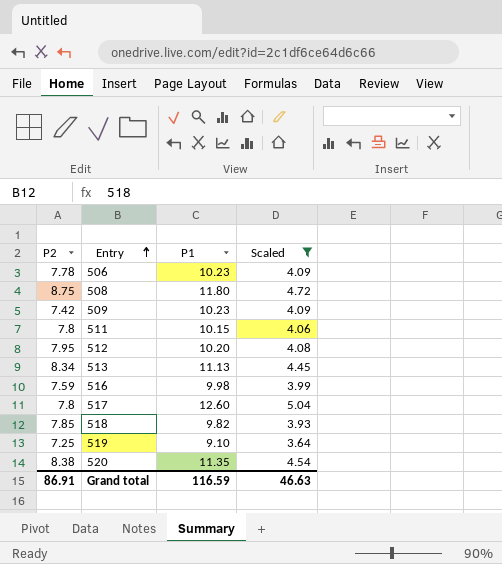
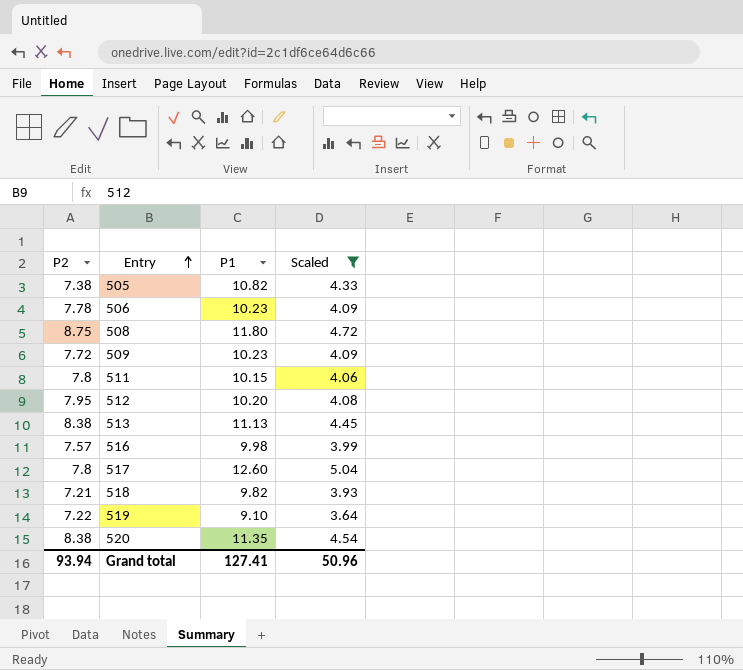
row 505: none -> 7.38 | 10.82 | 4.33
509 | P2: 7.42 -> 7.72
513 | P2: 8.34 -> 8.38
516 | P2: 7.59 -> 7.57
518 | P2: 7.85 -> 7.21
519 | P2: 7.25 -> 7.22
Grand total | P2: 86.91 -> 93.94
Grand total | P1: 116.59 -> 127.41
Grand total | Scaled: 46.63 -> 50.96

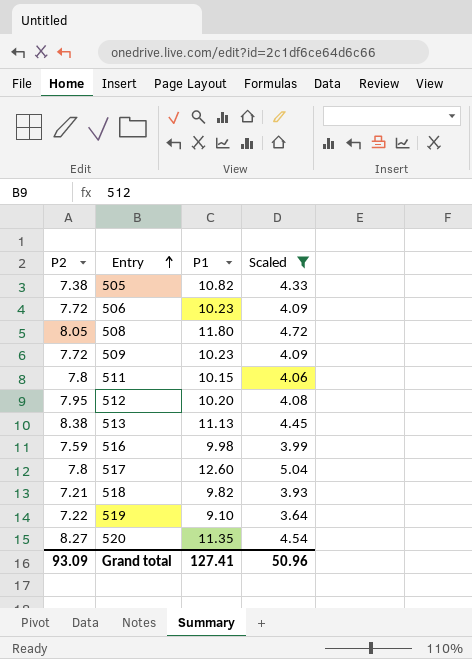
506 | P2: 7.78 -> 7.72
508 | P2: 8.75 -> 8.05
516 | P2: 7.57 -> 7.59
520 | P2: 8.38 -> 8.27
Grand total | P2: 93.94 -> 93.09

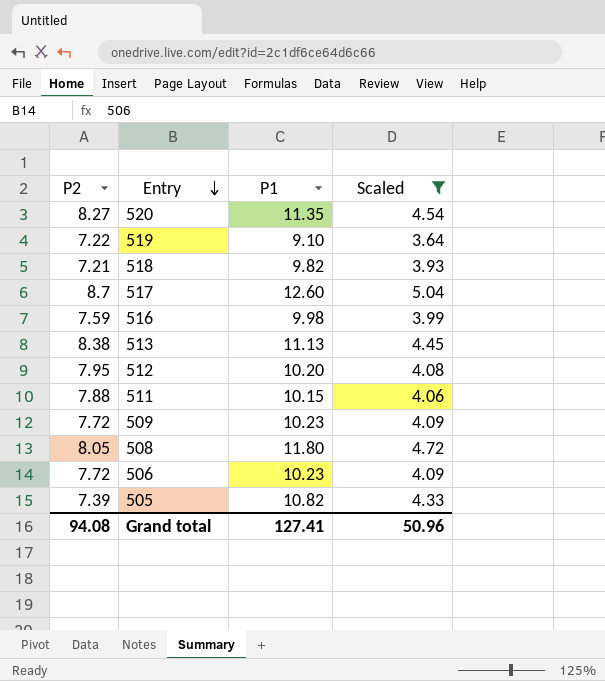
row order: Entry ascending -> Entry descending
517 | P2: 7.8 -> 8.7
511 | P2: 7.8 -> 7.88
505 | P2: 7.38 -> 7.39
Grand total | P2: 93.09 -> 94.08

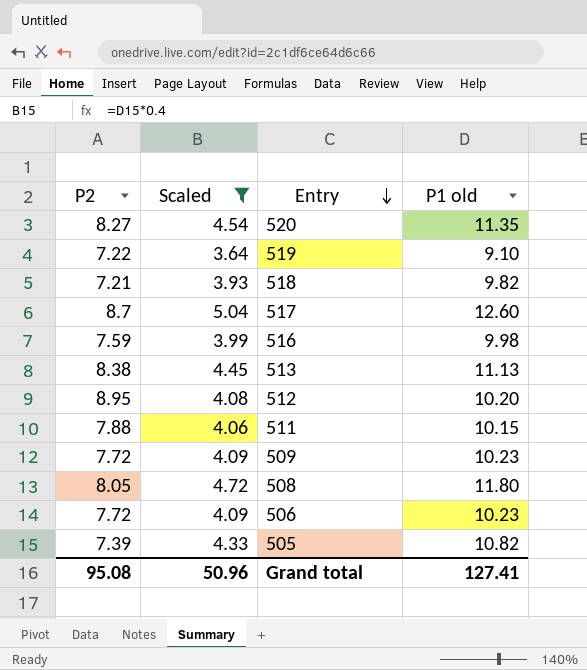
column Scaled | position: 4 -> 2
column name: P1 -> P1 old
512 | P2: 7.95 -> 8.95
Grand total | P2: 94.08 -> 95.08

